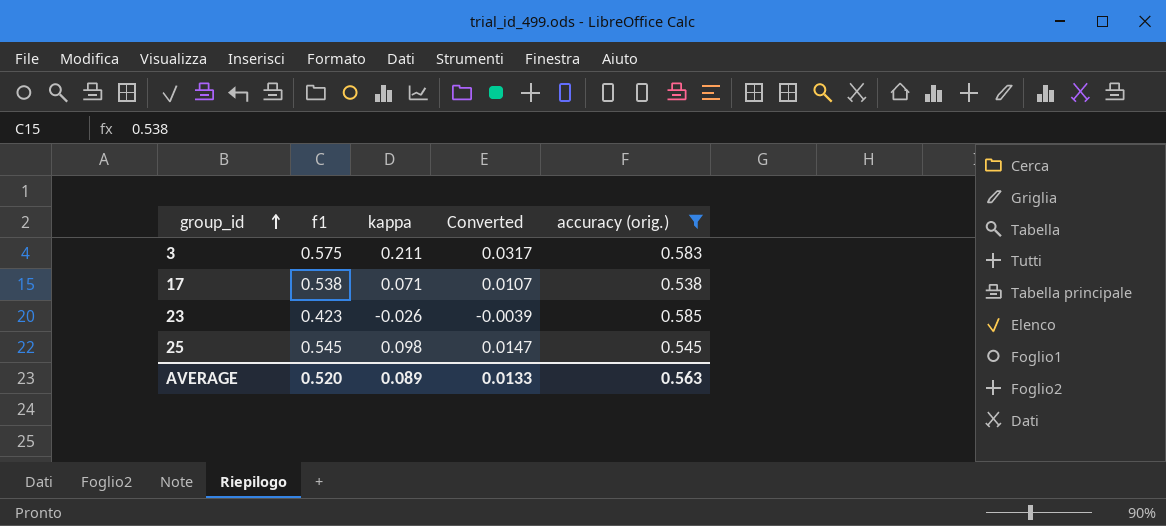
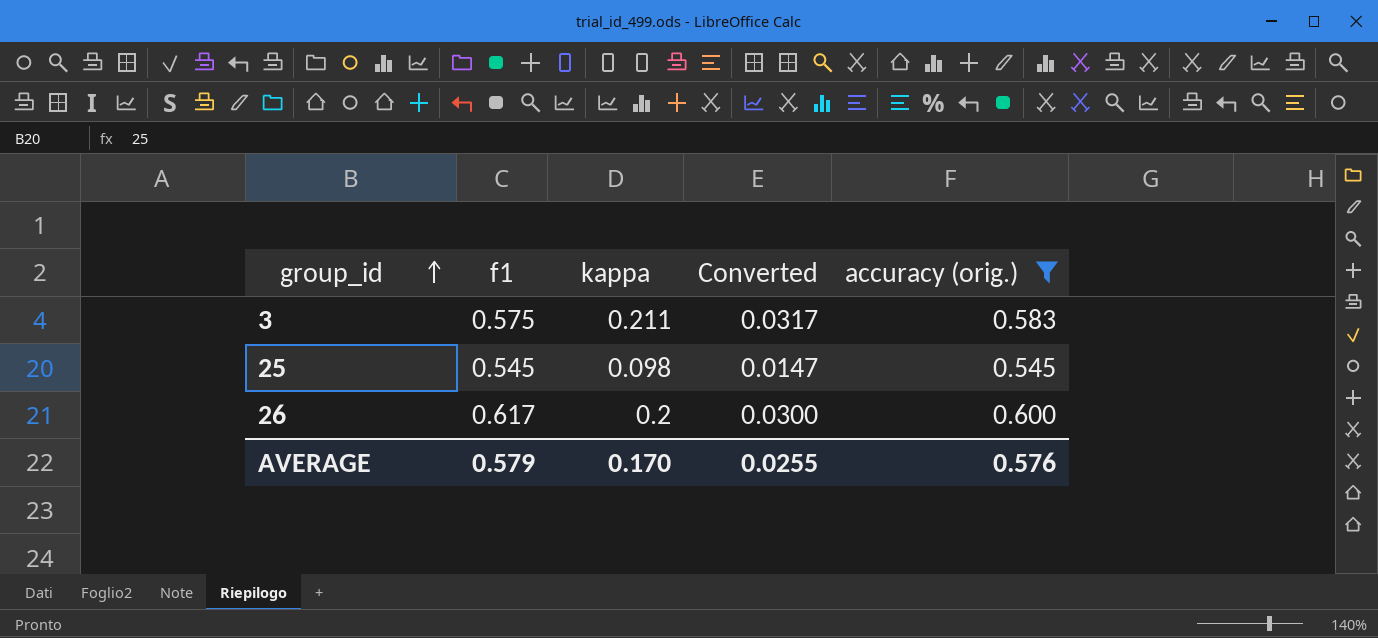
row 17: 0.538 | 0.071 | 0.0107 | 0.538 -> none
row 23: 0.423 | -0.026 | -0.0039 | 0.585 -> none
row 26: none -> 0.617 | 0.2 | 0.0300 | 0.600
AVERAGE | f1: 0.520 -> 0.579
AVERAGE | kappa: 0.089 -> 0.170
AVERAGE | Converted: 0.0133 -> 0.0255
AVERAGE | accuracy (orig.): 0.563 -> 0.576

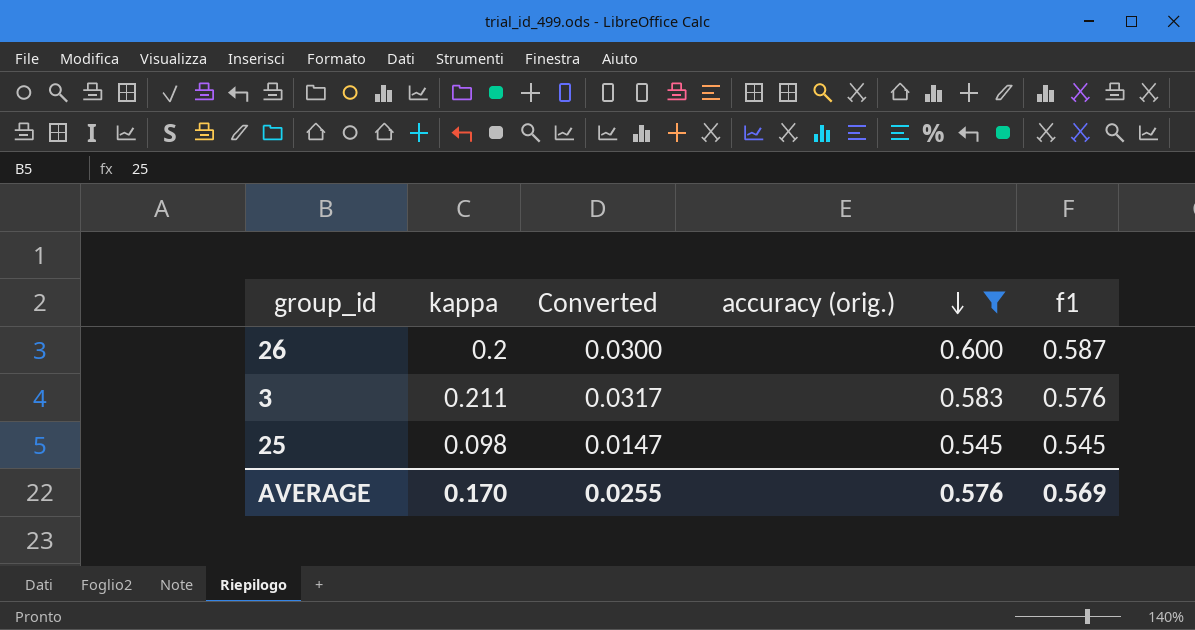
row order: group_id ascending -> accuracy (orig.) descending
column f1 | position: 2 -> 5
26 | f1: 0.617 -> 0.587
3 | f1: 0.575 -> 0.576
AVERAGE | f1: 0.579 -> 0.569

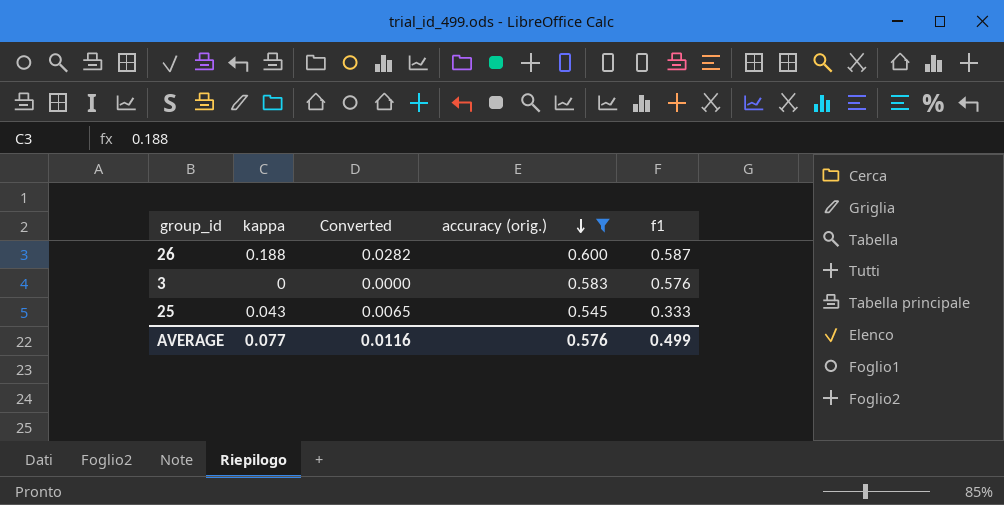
26 | kappa: 0.2 -> 0.188
26 | Converted: 0.0300 -> 0.0282
3 | kappa: 0.211 -> 0
3 | Converted: 0.0317 -> 0.0000
25 | kappa: 0.098 -> 0.043
25 | Converted: 0.0147 -> 0.0065
25 | f1: 0.545 -> 0.333
AVERAGE | kappa: 0.170 -> 0.077
AVERAGE | Converted: 0.0255 -> 0.0116
AVERAGE | f1: 0.569 -> 0.499

